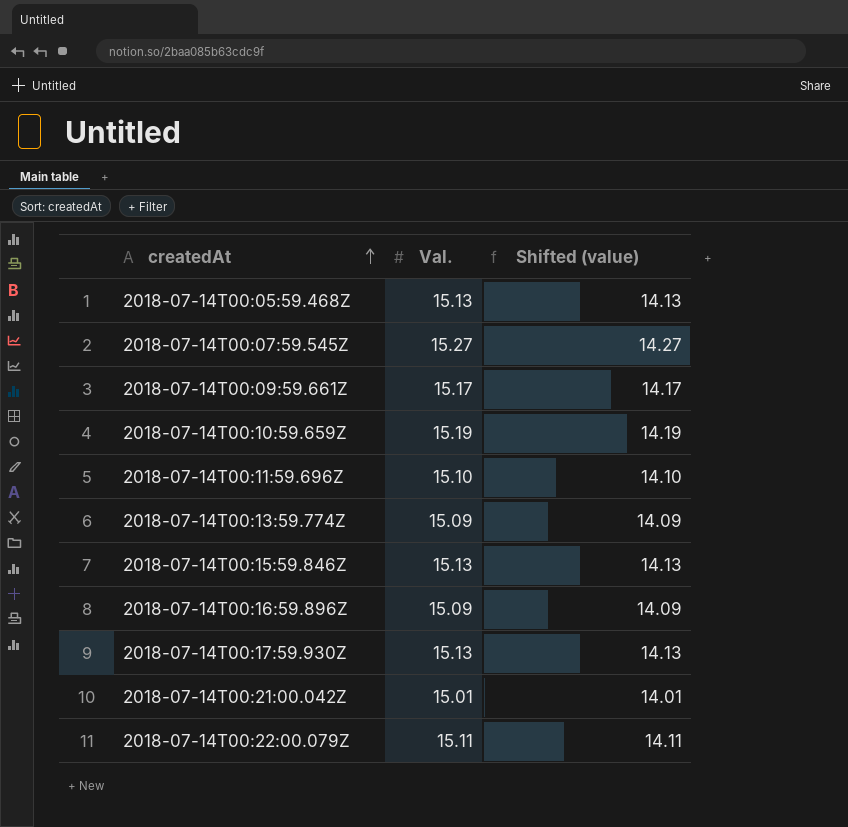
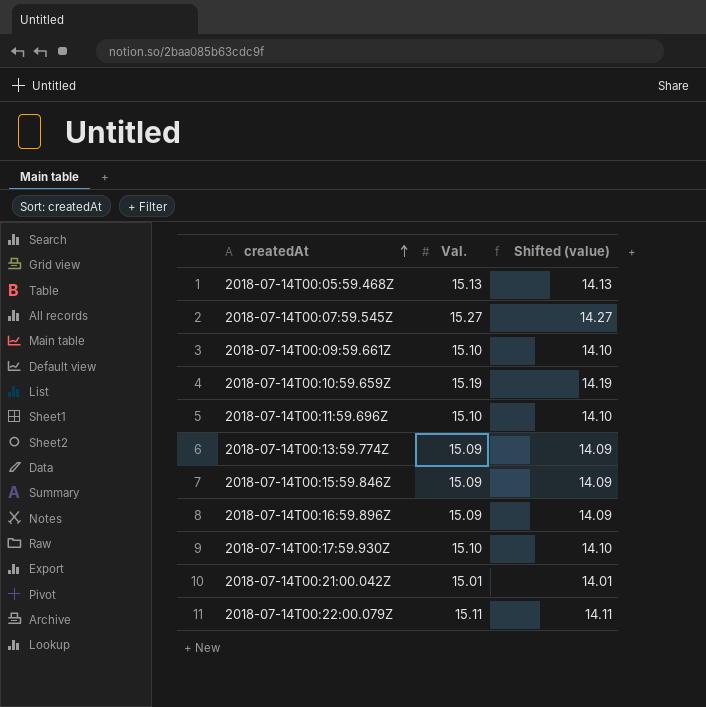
2018-07-14T00:09:59.661Z | Val.: 15.17 -> 15.10
2018-07-14T00:09:59.661Z | Shifted (value): 14.17 -> 14.10
2018-07-14T00:15:59.846Z | Val.: 15.13 -> 15.09
2018-07-14T00:15:59.846Z | Shifted (value): 14.13 -> 14.09
2018-07-14T00:17:59.930Z | Val.: 15.13 -> 15.10
2018-07-14T00:17:59.930Z | Shifted (value): 14.13 -> 14.10

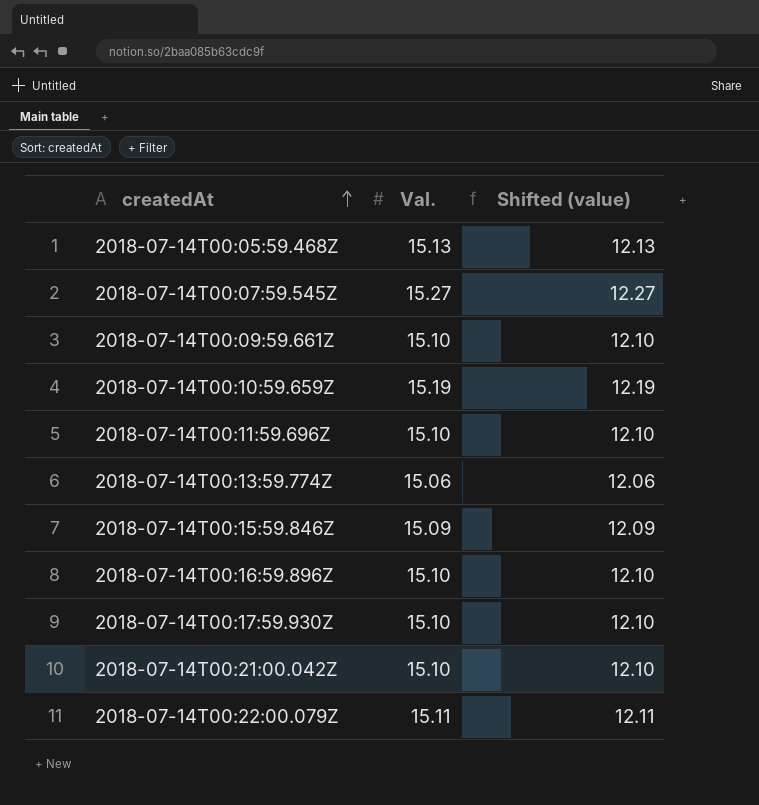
column Shifted (value) | formula: [Val.] - 1 -> [Val.] - 3
2018-07-14T00:13:59.774Z | Val.: 15.09 -> 15.06
2018-07-14T00:16:59.896Z | Val.: 15.09 -> 15.10
2018-07-14T00:21:00.042Z | Val.: 15.01 -> 15.10

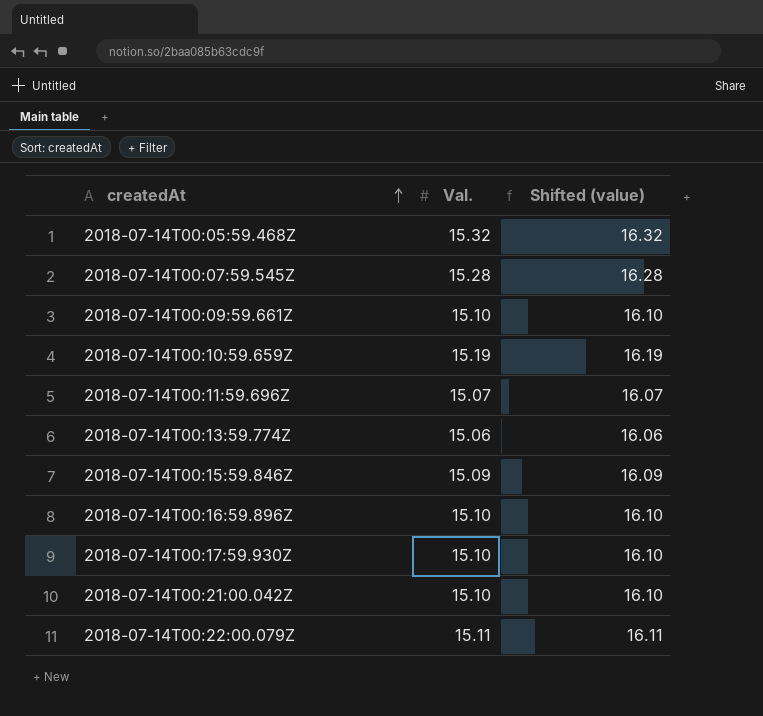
column Shifted (value) | formula: [Val.] - 3 -> [Val.] + 1
2018-07-14T00:05:59.468Z | Val.: 15.13 -> 15.32
2018-07-14T00:07:59.545Z | Val.: 15.27 -> 15.28
2018-07-14T00:11:59.696Z | Val.: 15.10 -> 15.07

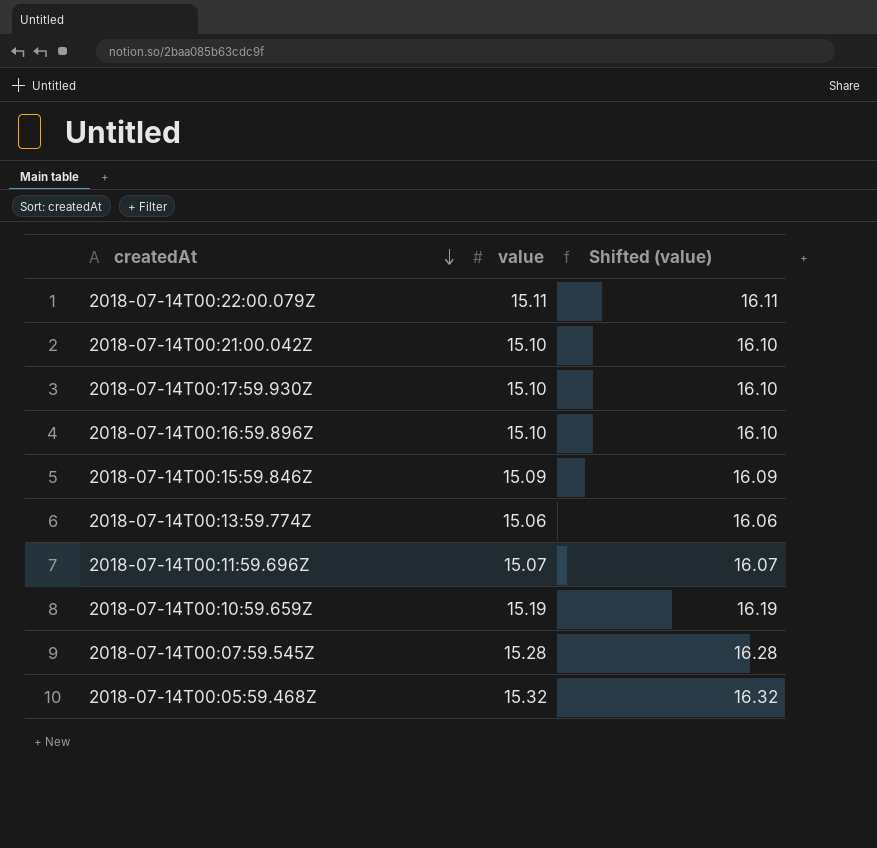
row order: createdAt ascending -> createdAt descending
column name: Val. -> value
row 2018-07-14T00:09:59.661Z: 15.10 | 16.10 -> none

